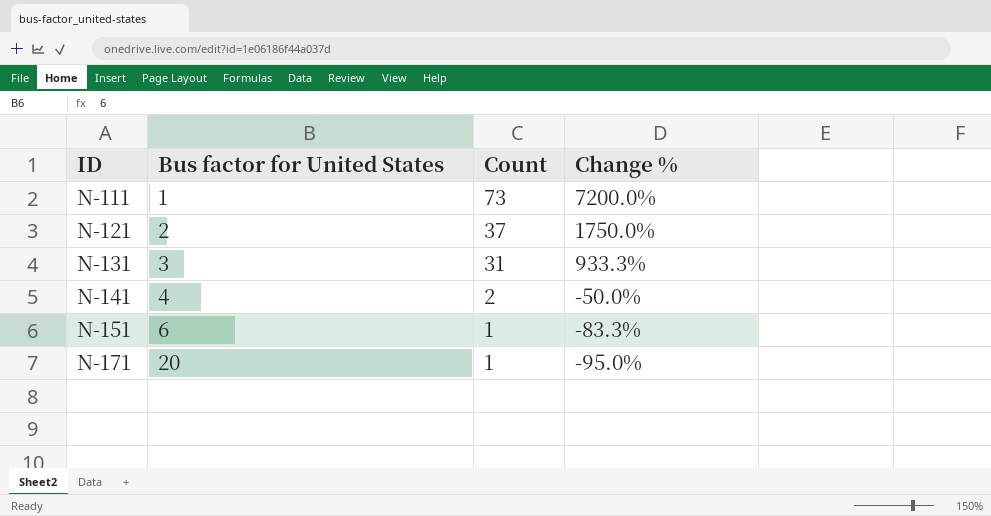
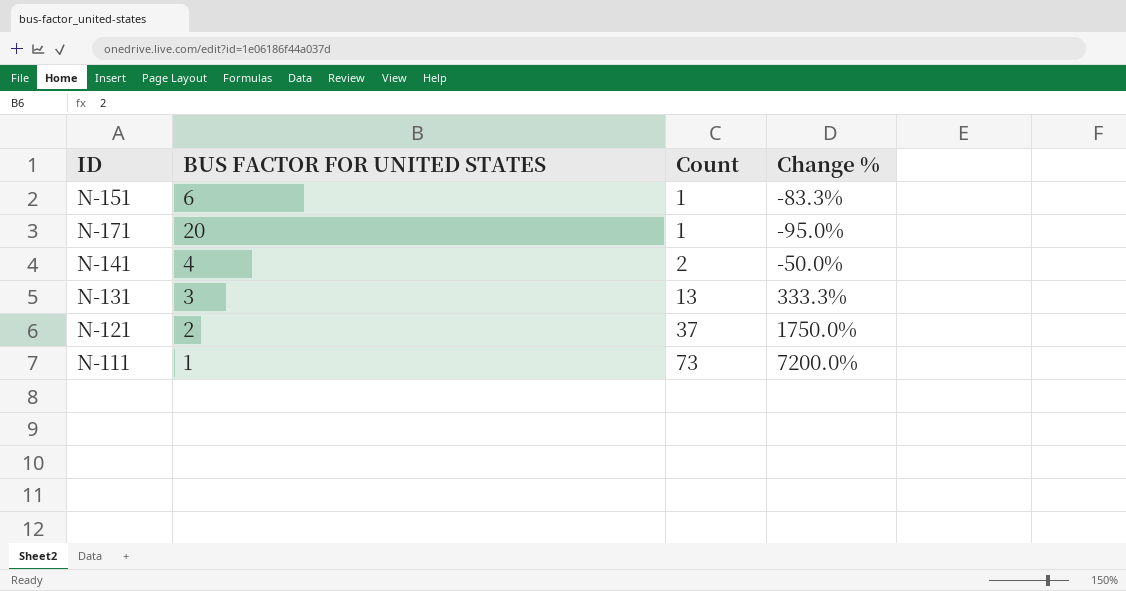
row order: ID ascending -> Count ascending
column name: Bus factor for United States -> BUS FACTOR FOR UNITED STATES
N-131 | Count: 31 -> 13
N-131 | Change %: 933.3% -> 333.3%

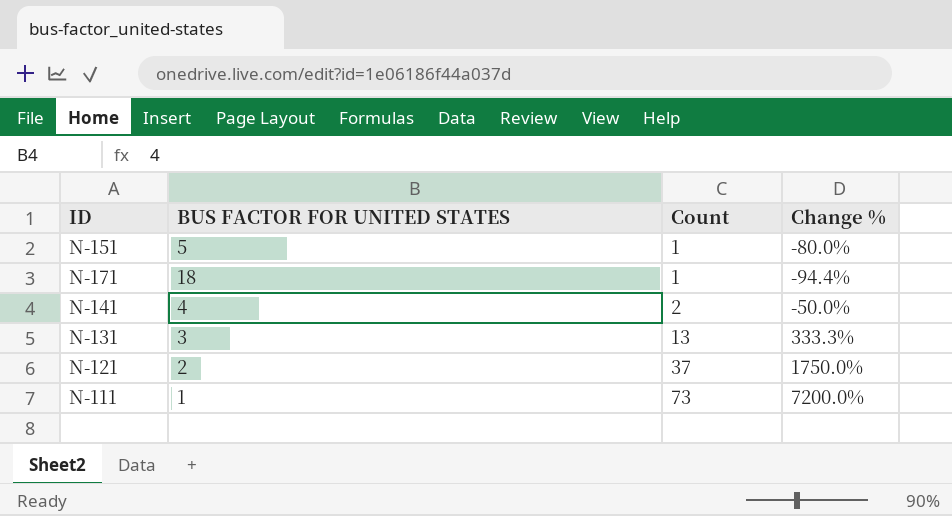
N-151 | BUS FACTOR FOR UNITED STATES: 6 -> 5
N-151 | Change %: -83.3% -> -80.0%
N-171 | BUS FACTOR FOR UNITED STATES: 20 -> 18
N-171 | Change %: -95.0% -> -94.4%

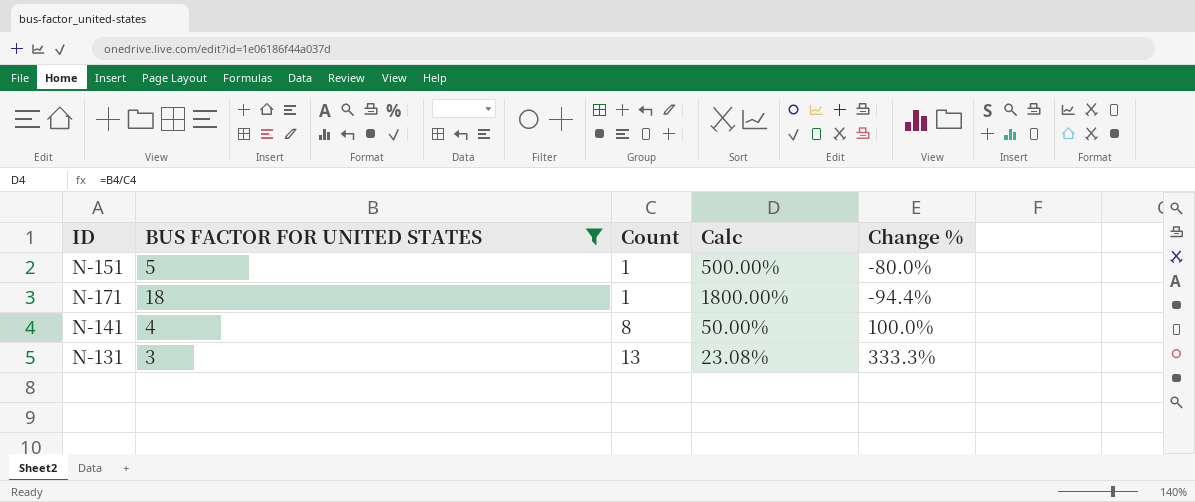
filter: none -> BUS FACTOR FOR UNITED STATES >= 3
column Calc | formula: none -> [BUS FACTOR FOR UNITED STATES] / [Count]
N-141 | Count: 2 -> 8
N-141 | Change %: -50.0% -> 100.0%

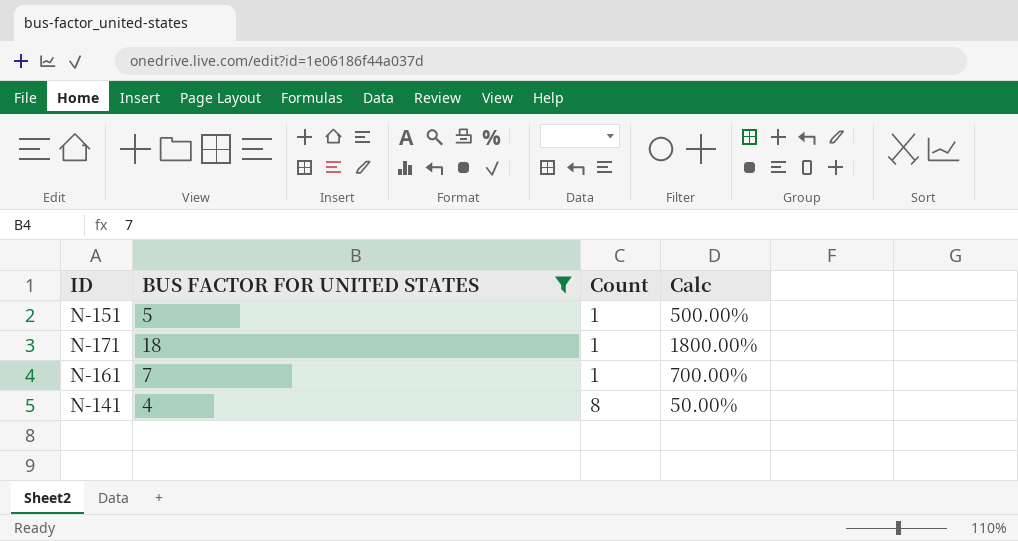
column Change % | formula: ([Count] - [BUS FACTOR FOR UNITED STATES]) / [BUS FACTOR FOR UNITED STATES] -> none
row N-131: 3 | 13 | 23.08% | 333.3% -> none
row N-161: none -> 7 | 1 | 700.00%

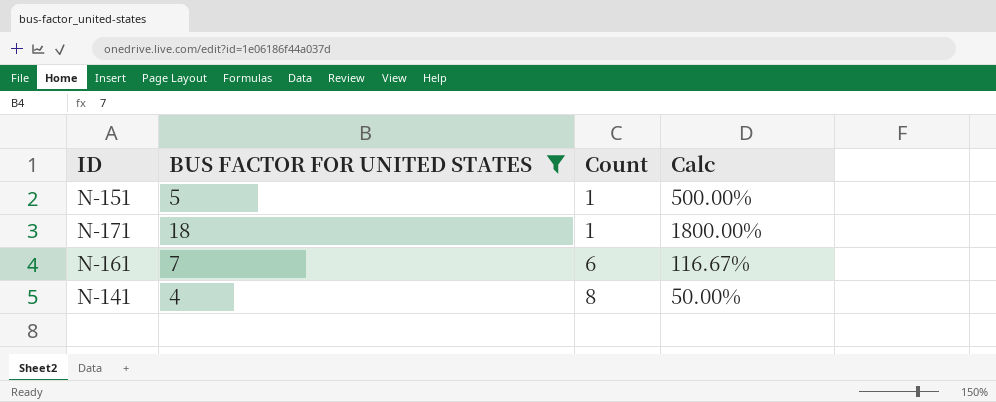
N-161 | Count: 1 -> 6
N-161 | Calc: 700.00% -> 116.67%

